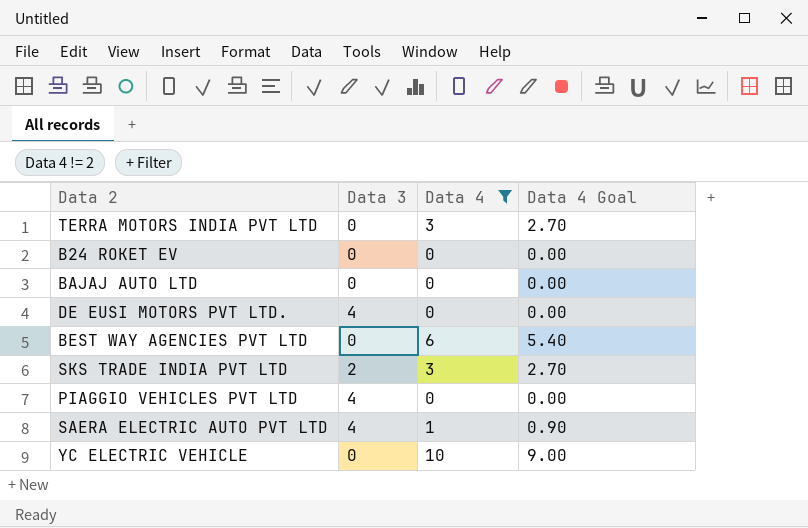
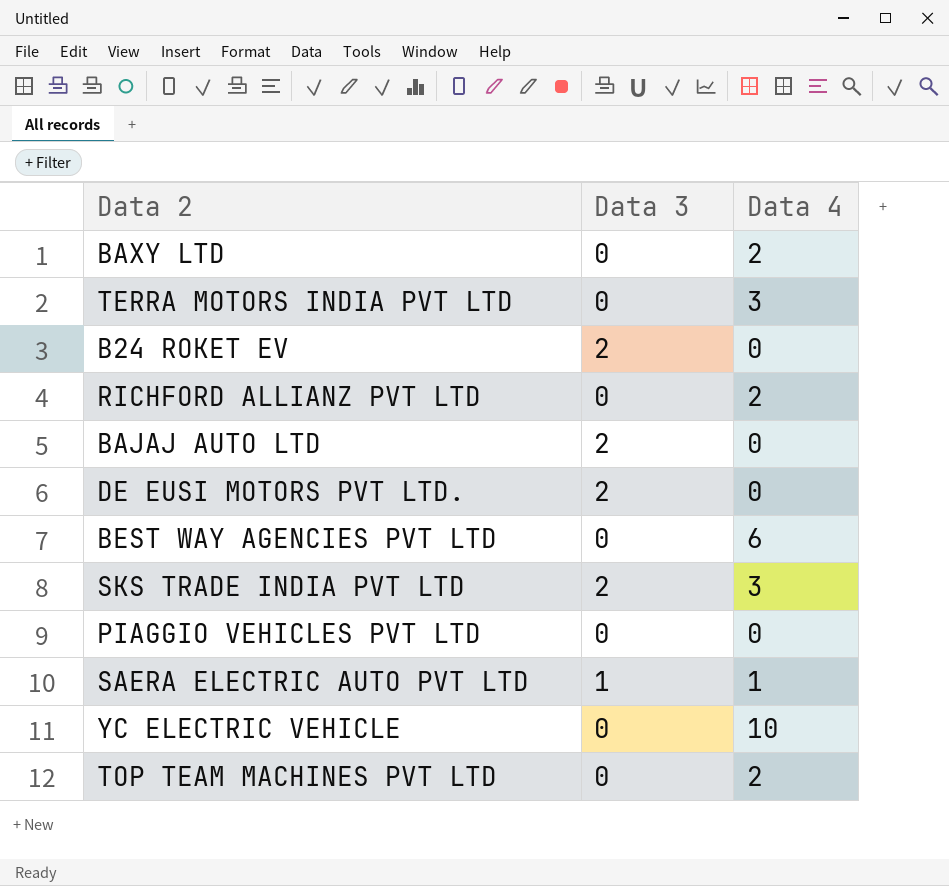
filter: Data 4 != 2 -> none
column Data 4 Goal | formula: [Data 4] * 0.9 -> none
B24 ROKET EV | Data 3: 0 -> 2
BAJAJ AUTO LTD | Data 3: 0 -> 2
DE EUSI MOTORS PVT LTD. | Data 3: 4 -> 2
PIAGGIO VEHICLES PVT LTD | Data 3: 4 -> 0
SAERA ELECTRIC AUTO PVT LTD | Data 3: 4 -> 1

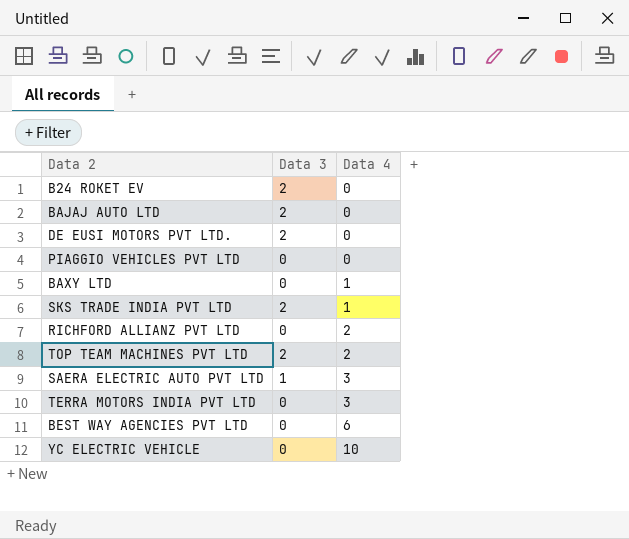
row order: none -> Data 4 ascending
BAXY LTD | Data 4: 2 -> 1
SKS TRADE INDIA PVT LTD | Data 4: 3 -> 1
TOP TEAM MACHINES PVT LTD | Data 3: 0 -> 2
SAERA ELECTRIC AUTO PVT LTD | Data 4: 1 -> 3

